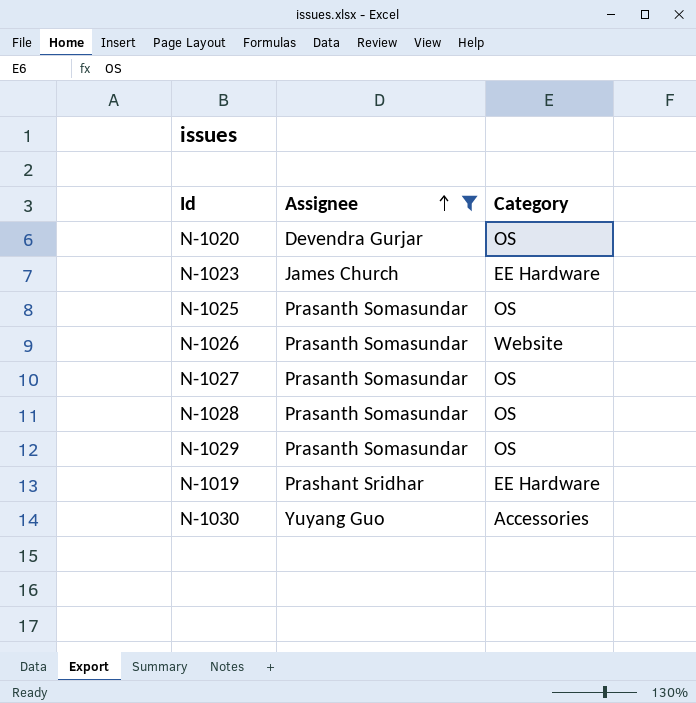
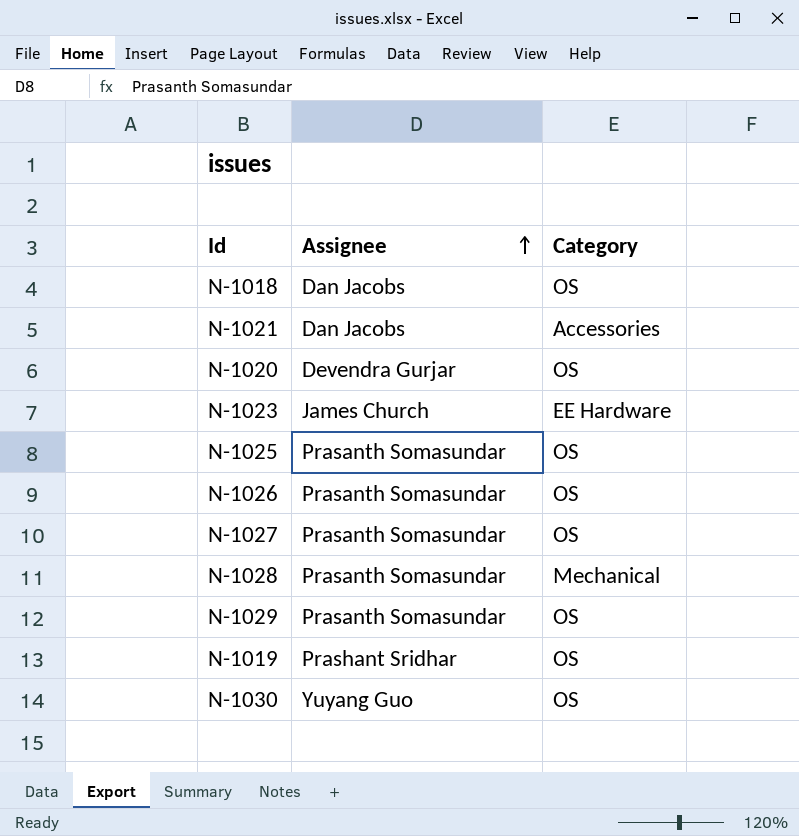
filter: Assignee != Dan Jacobs -> none
N-1026 | Category: Website -> OS
N-1028 | Category: OS -> Mechanical
N-1019 | Category: EE Hardware -> OS
N-1030 | Category: Accessories -> OS

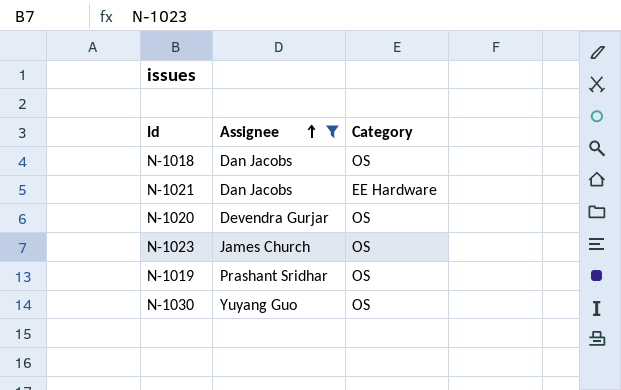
filter: none -> Assignee != Prasanth Somasundar
N-1021 | Category: Accessories -> EE Hardware
N-1023 | Category: EE Hardware -> OS

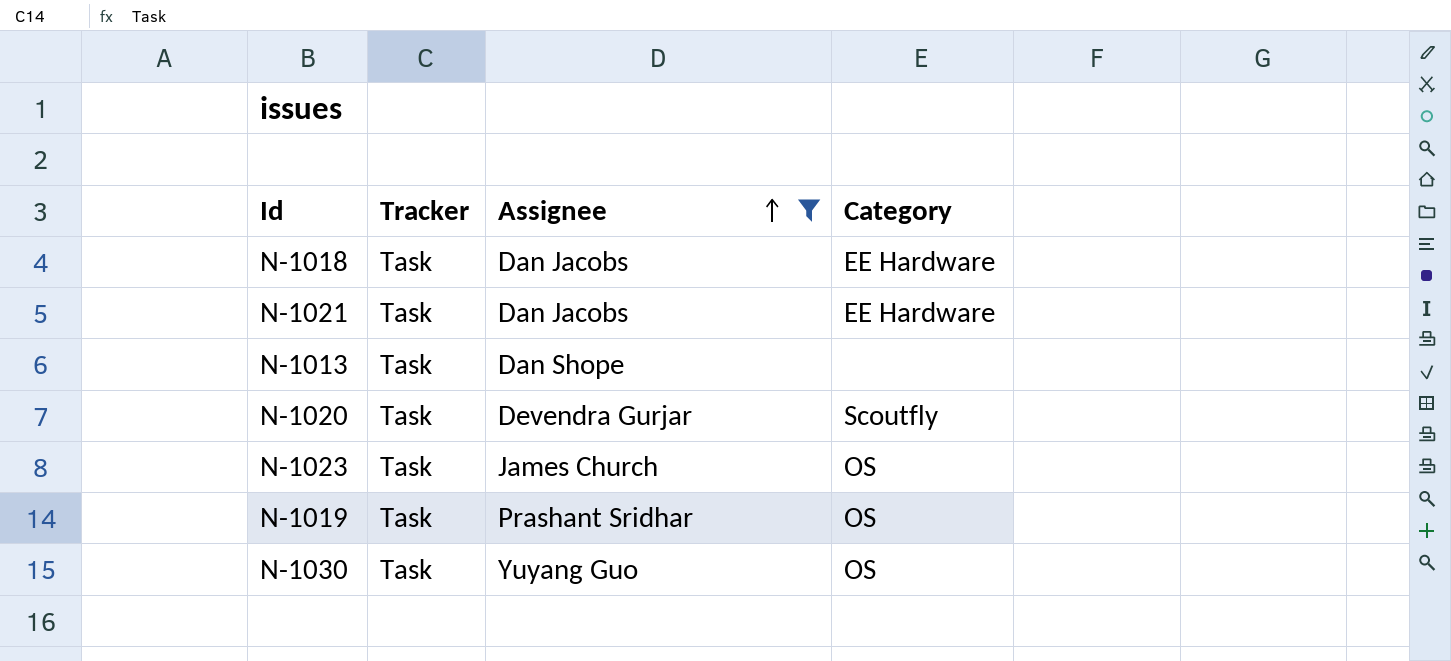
column Tracker | position: none -> 2
N-1018 | Category: OS -> EE Hardware
row N-1013: none -> Task | Dan Shope | none
N-1020 | Category: OS -> Scoutfly

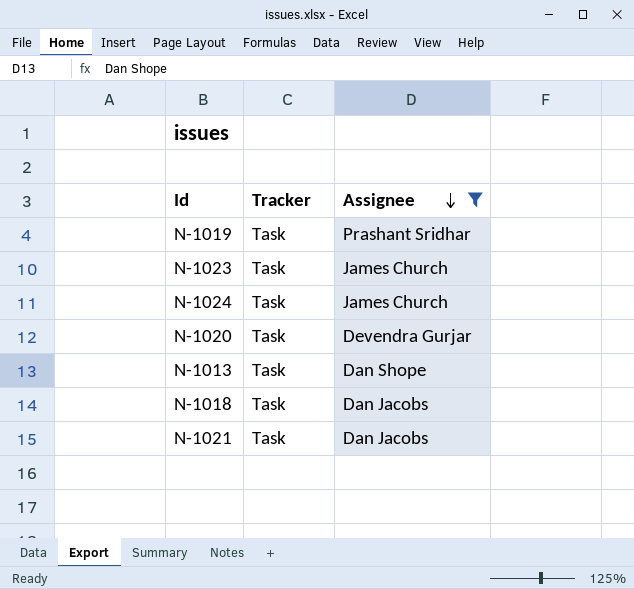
row order: Assignee ascending -> Assignee descending
column Category | position: 4 -> none
row N-1030: Task | Yuyang Guo | OS -> none
row N-1024: none -> Task | James Church

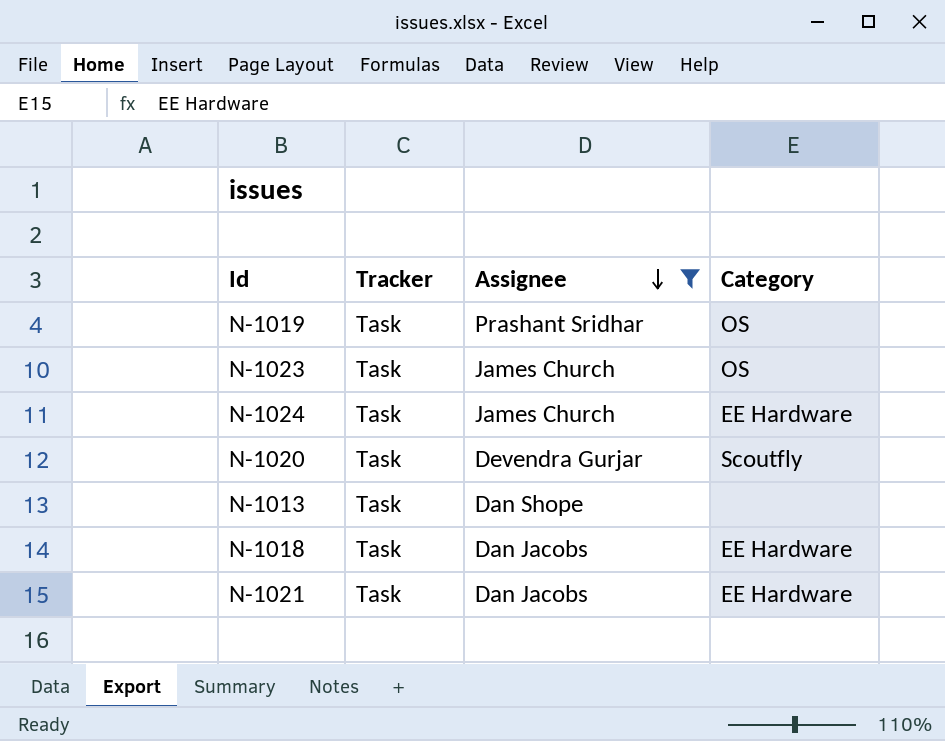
column Category | position: none -> 4

